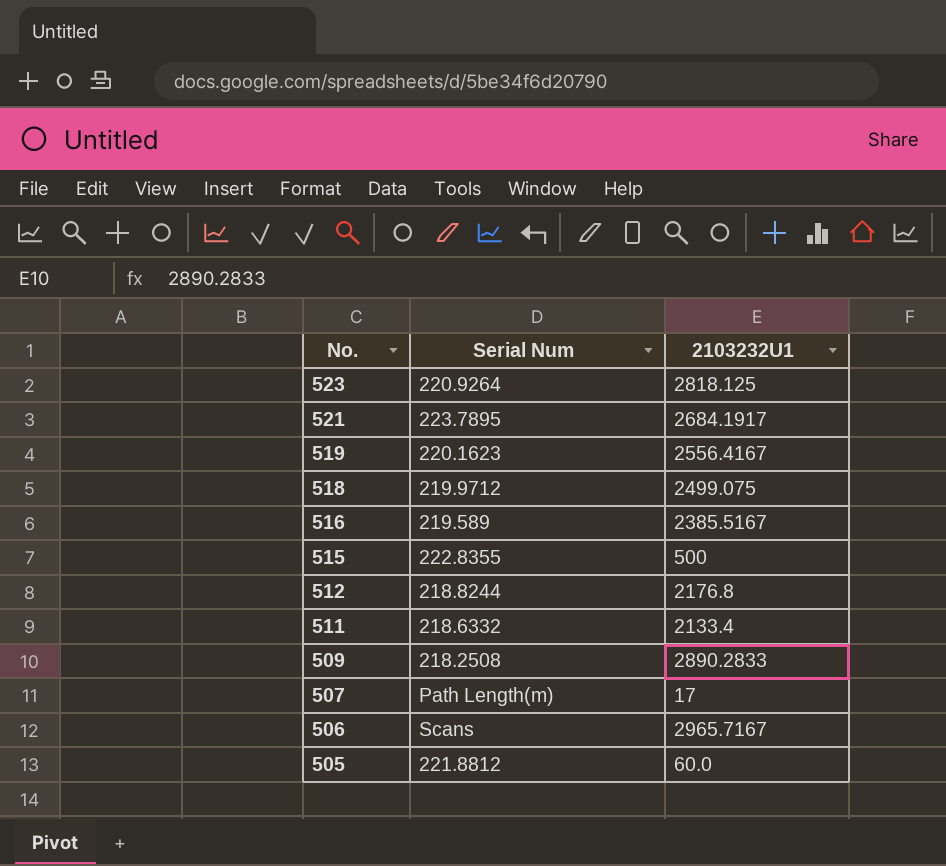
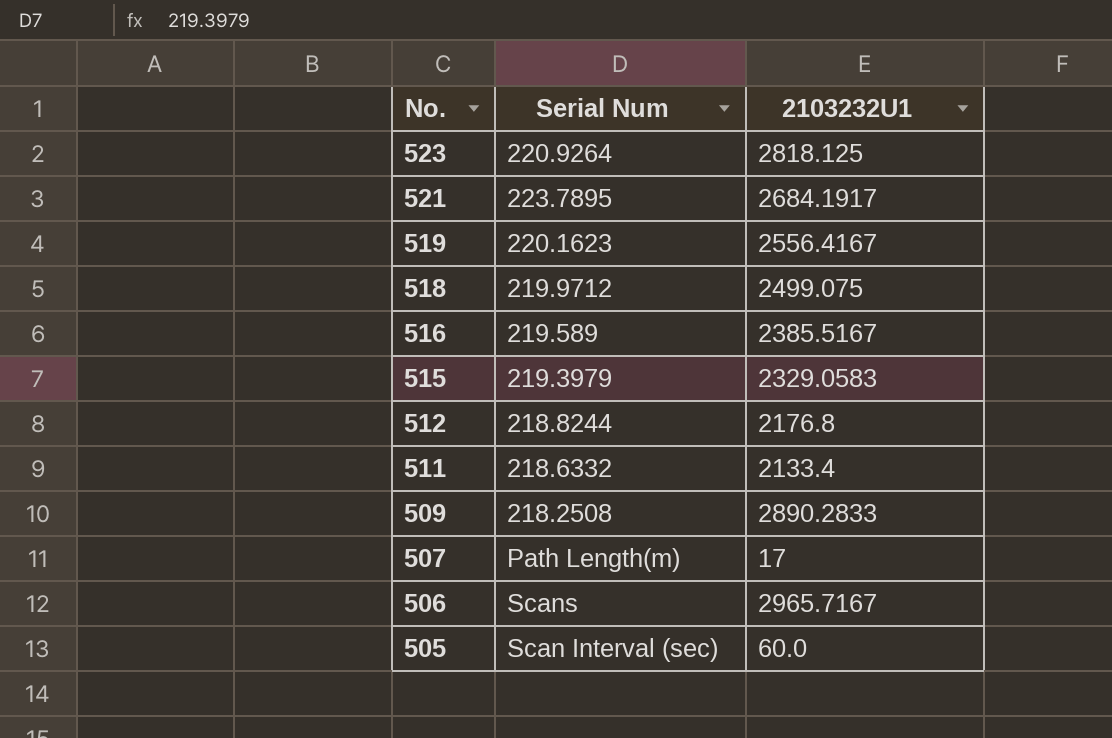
515 | Serial Num: 222.8355 -> 219.3979
515 | 2103232U1: 500 -> 2329.0583
505 | Serial Num: 221.8812 -> Scan Interval (sec)

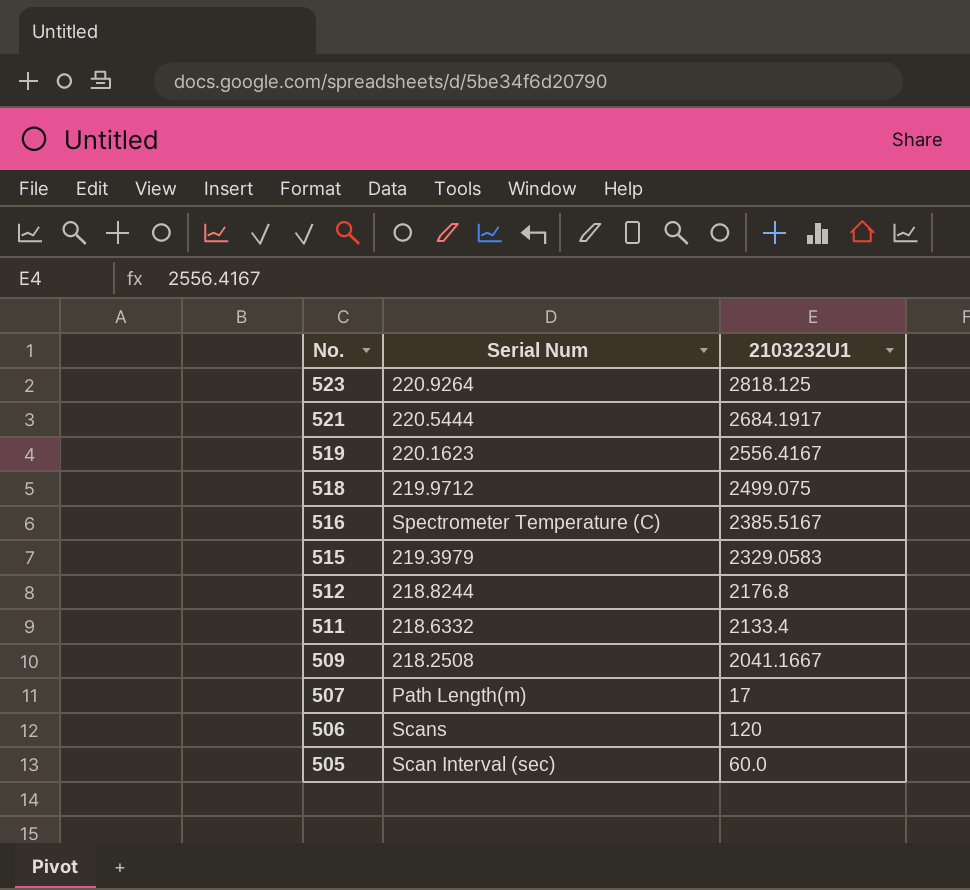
521 | Serial Num: 223.7895 -> 220.5444
516 | Serial Num: 219.589 -> Spectrometer Temperature (C)
509 | 2103232U1: 2890.2833 -> 2041.1667
506 | 2103232U1: 2965.7167 -> 120

